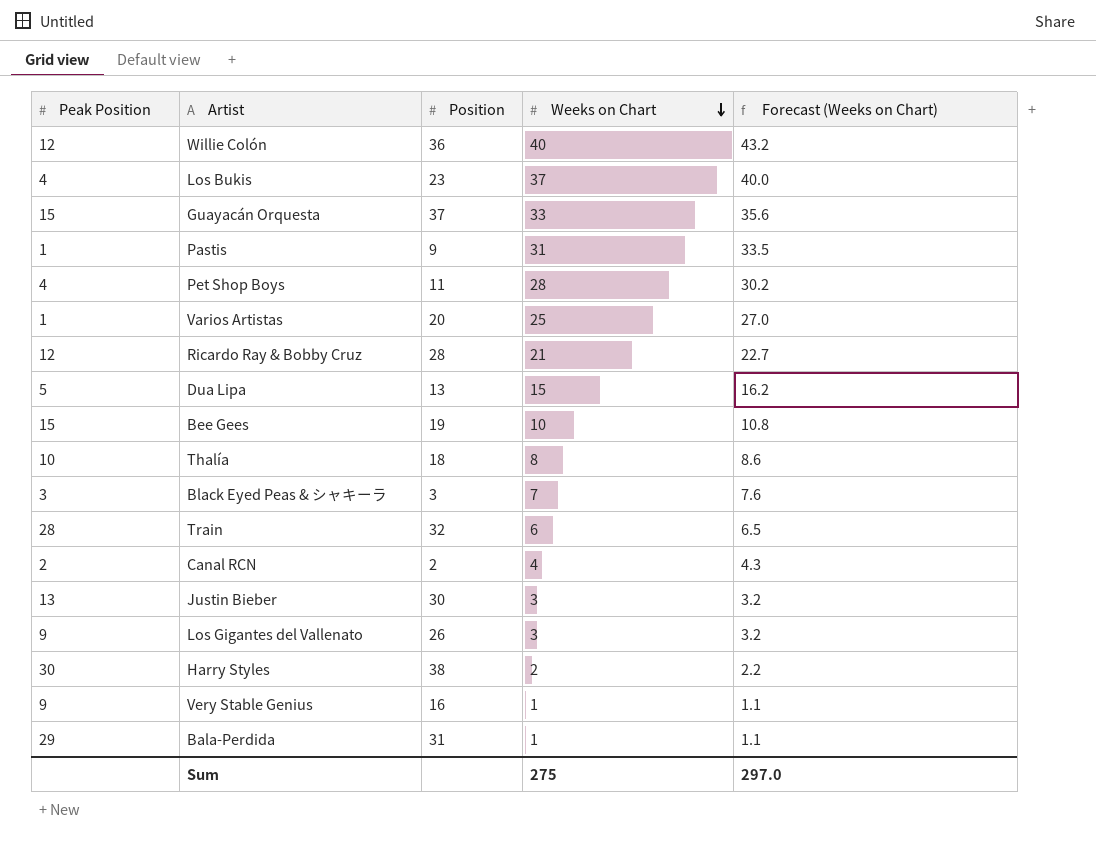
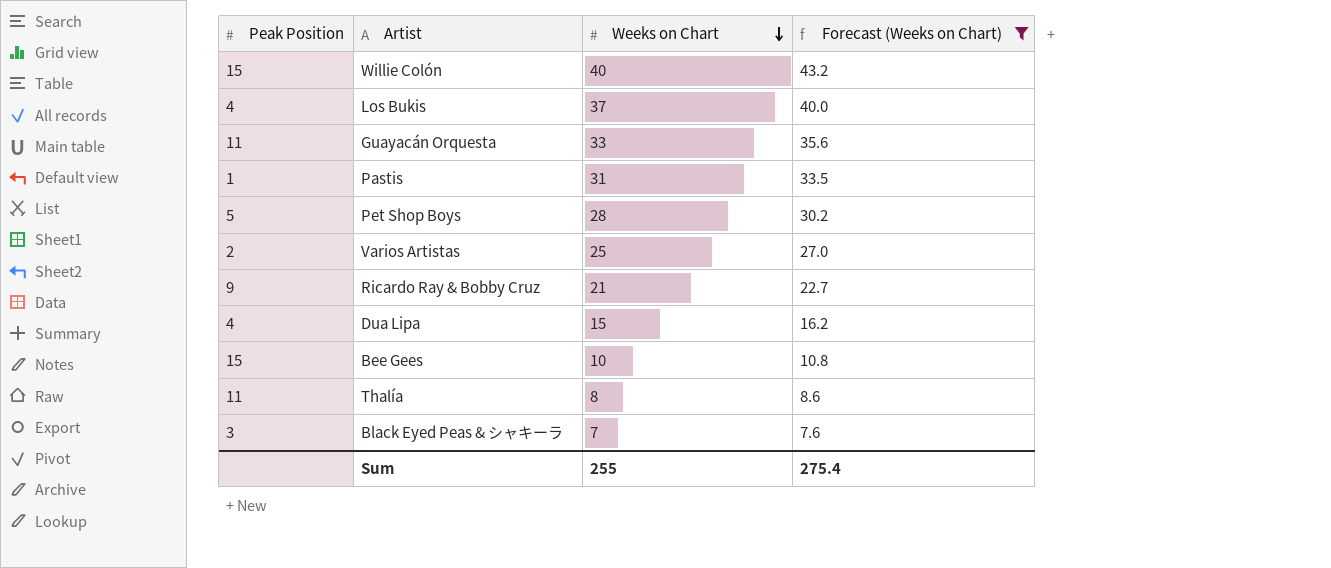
filter: none -> Forecast (Weeks on Chart) >= 7.6
column Position | position: 3 -> none
Willie Colón | Peak Position: 12 -> 15
Guayacán Orquesta | Peak Position: 15 -> 11
Pet Shop Boys | Peak Position: 4 -> 5
Varios Artistas | Peak Position: 1 -> 2
Ricardo Ray & Bobby Cruz | Peak Position: 12 -> 9
Dua Lipa | Peak Position: 5 -> 4
Thalía | Peak Position: 10 -> 11
Sum | Weeks on Chart: 275 -> 255
Sum | Forecast (Weeks on Chart): 297.0 -> 275.4

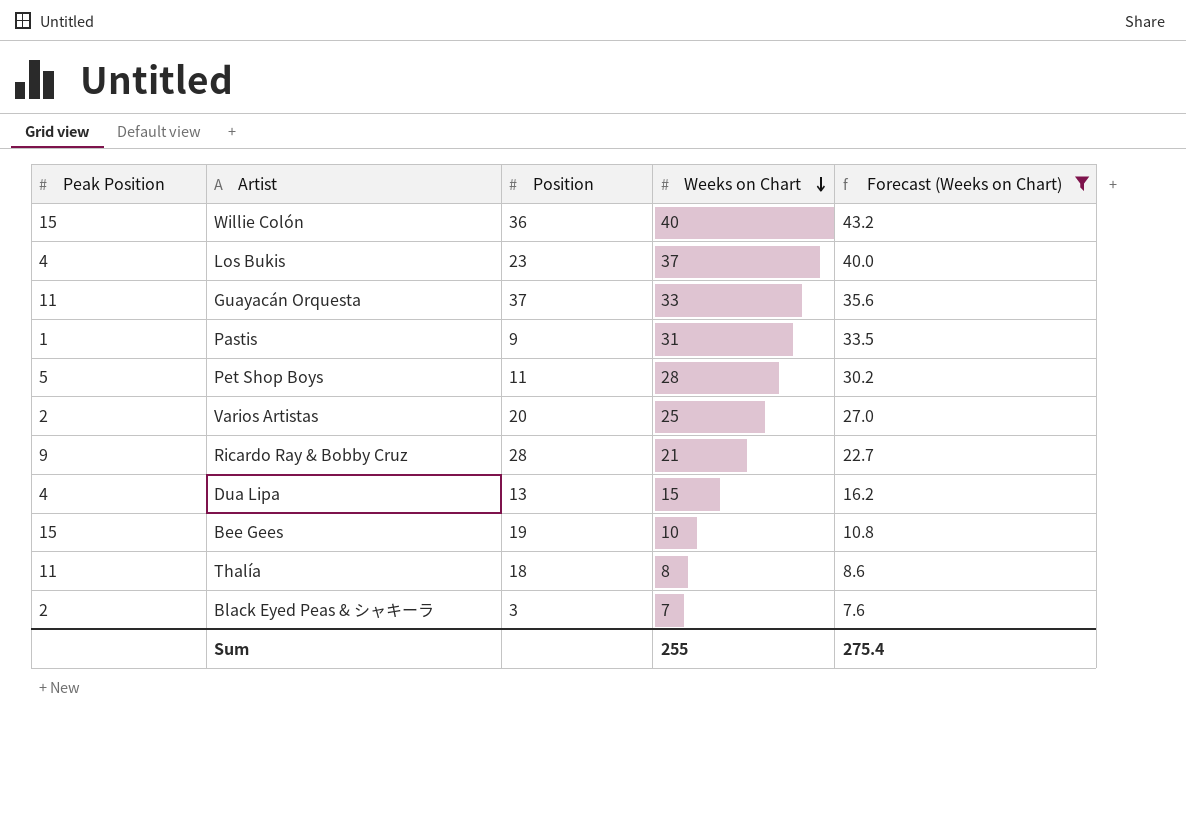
column Position | position: none -> 3
Black Eyed Peas & シャキーラ | Peak Position: 3 -> 2

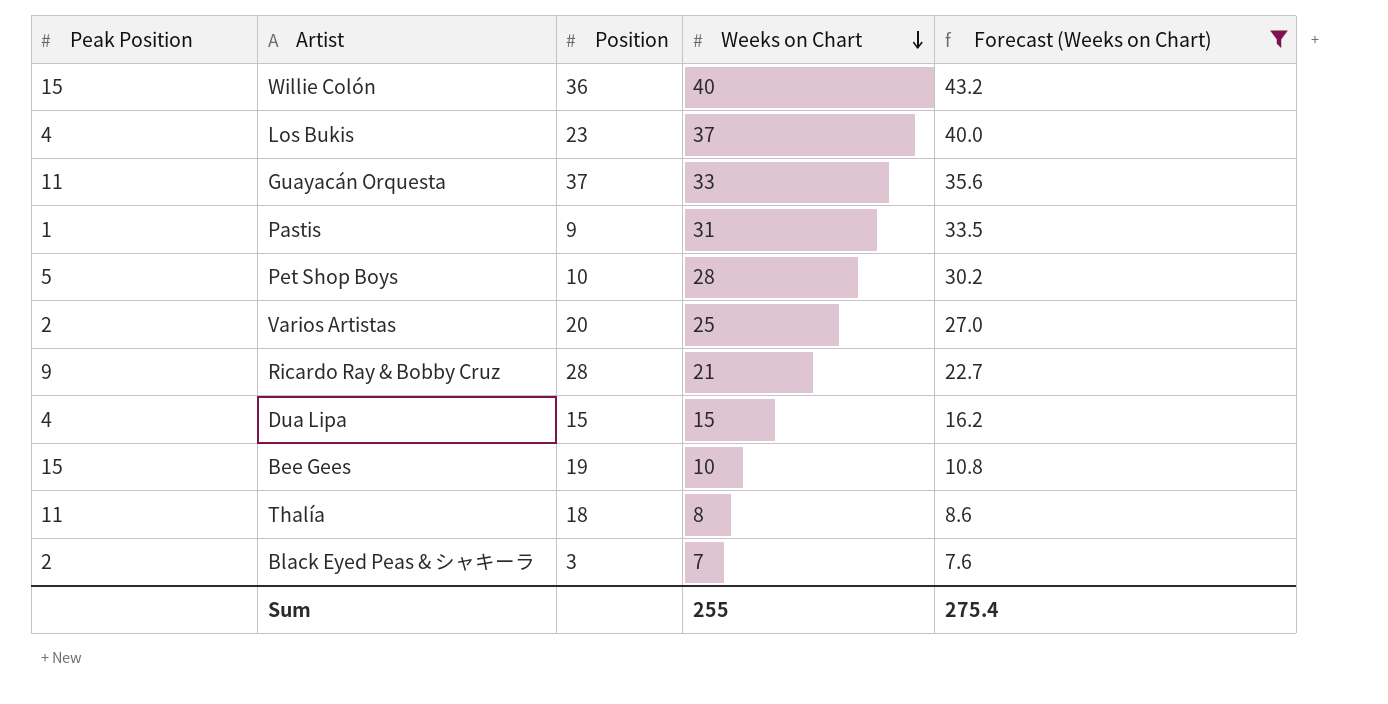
Pet Shop Boys | Position: 11 -> 10
Dua Lipa | Position: 13 -> 15

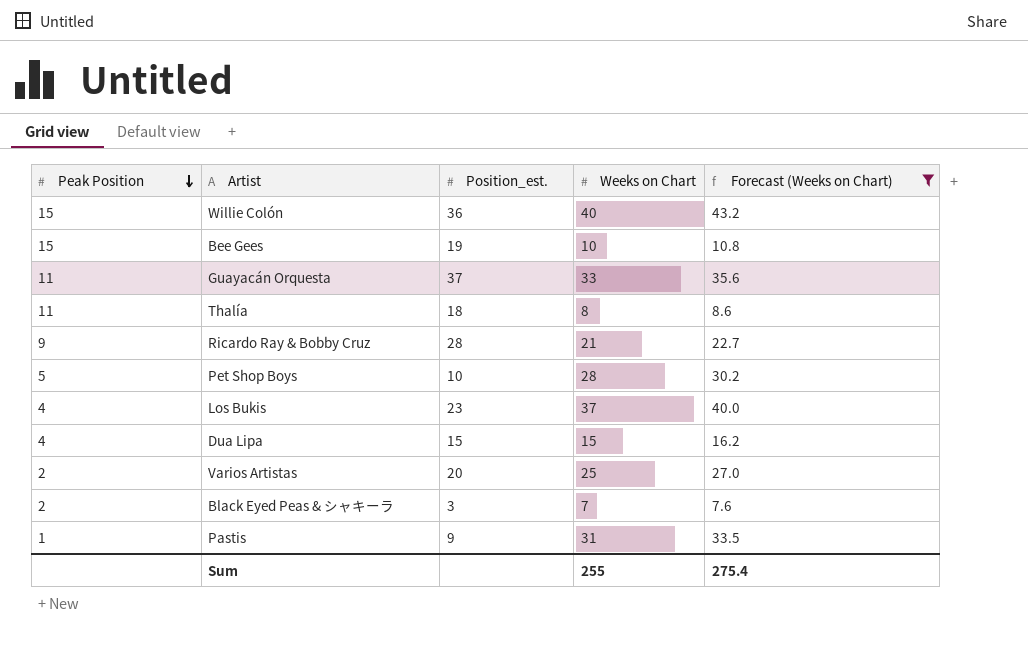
row order: Weeks on Chart descending -> Peak Position descending
column name: Position -> Position_est.

